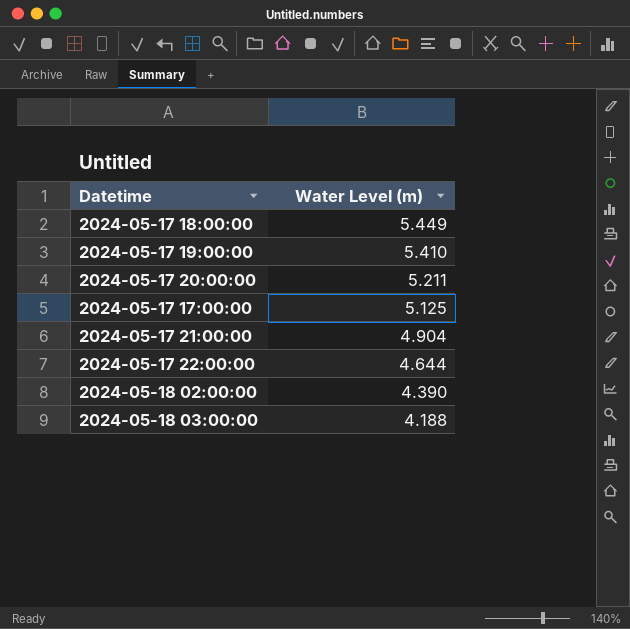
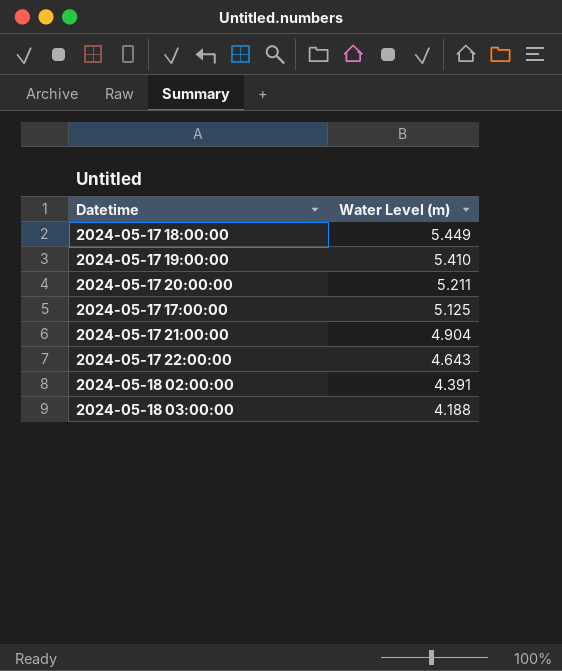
2024-05-17 22:00:00 | Water Level (m): 4.644 -> 4.643
2024-05-18 02:00:00 | Water Level (m): 4.390 -> 4.391

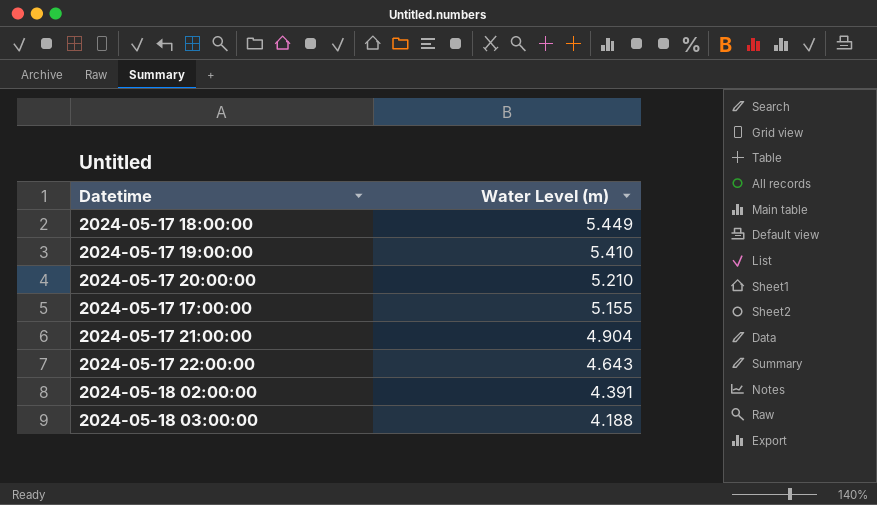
2024-05-17 20:00:00 | Water Level (m): 5.211 -> 5.210
2024-05-17 17:00:00 | Water Level (m): 5.125 -> 5.155

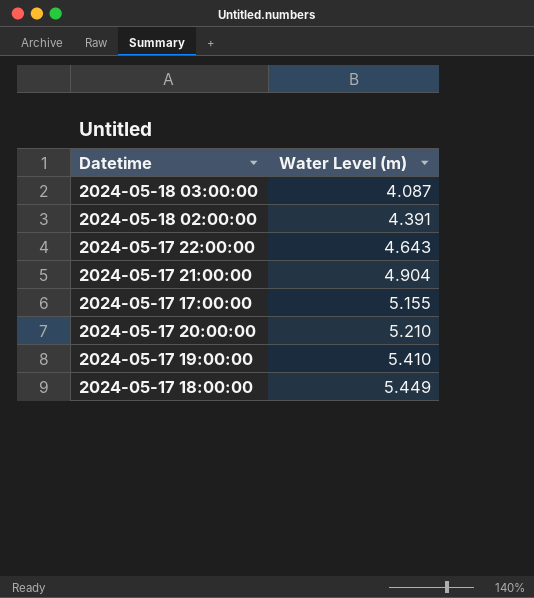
row order: Water Level (m) descending -> Water Level (m) ascending
2024-05-18 03:00:00 | Water Level (m): 4.188 -> 4.087

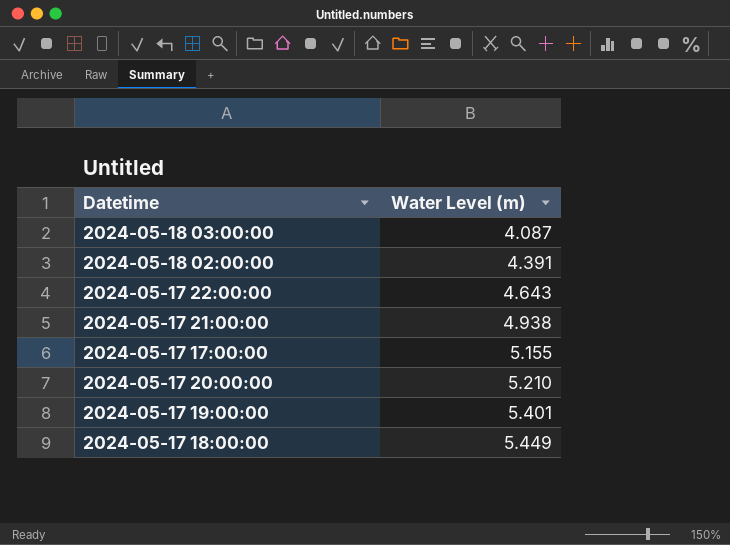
2024-05-17 21:00:00 | Water Level (m): 4.904 -> 4.938
2024-05-17 19:00:00 | Water Level (m): 5.410 -> 5.401

